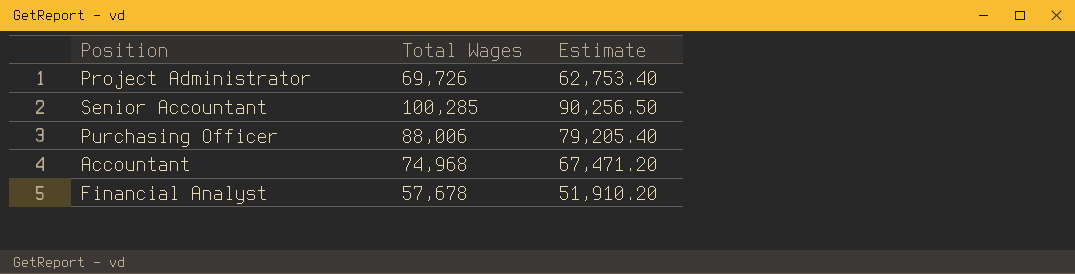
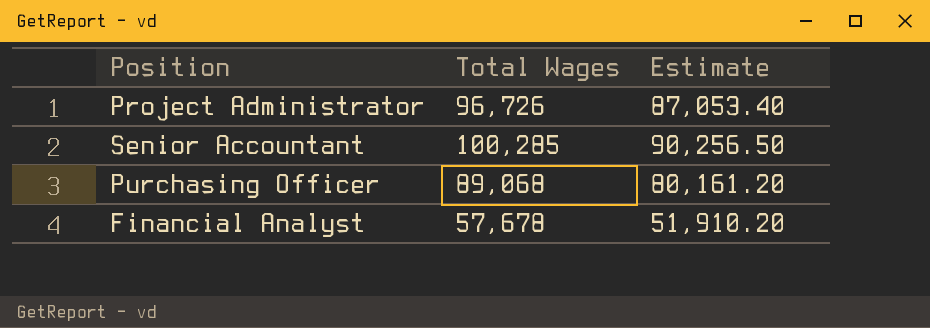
row Accountant: 74,968 | 67,471.20 -> none
Project Administrator | Total Wages: 69,726 -> 96,726
Project Administrator | Estimate: 62,753.40 -> 87,053.40
Purchasing Officer | Total Wages: 88,006 -> 89,068
Purchasing Officer | Estimate: 79,205.40 -> 80,161.20

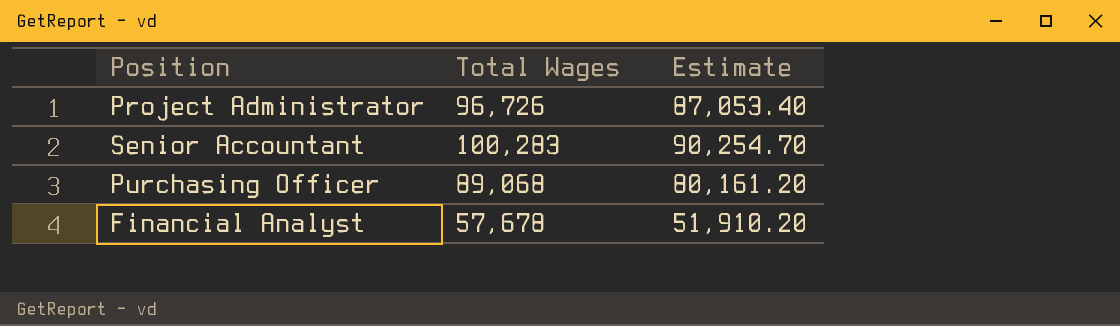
Senior Accountant | Total Wages: 100,285 -> 100,283
Senior Accountant | Estimate: 90,256.50 -> 90,254.70

